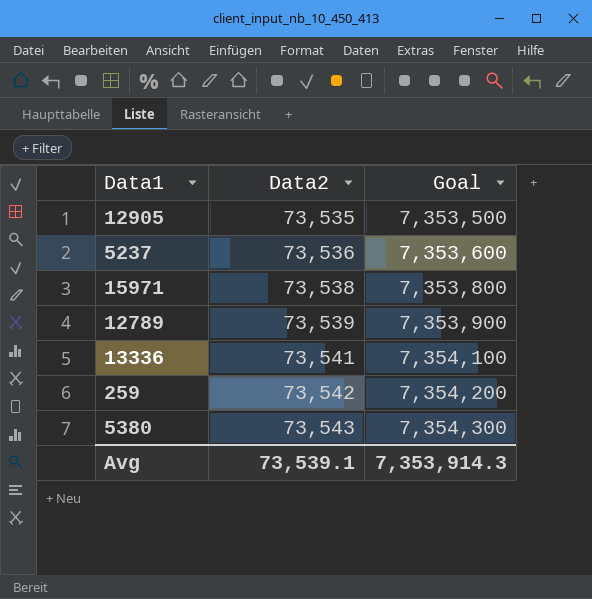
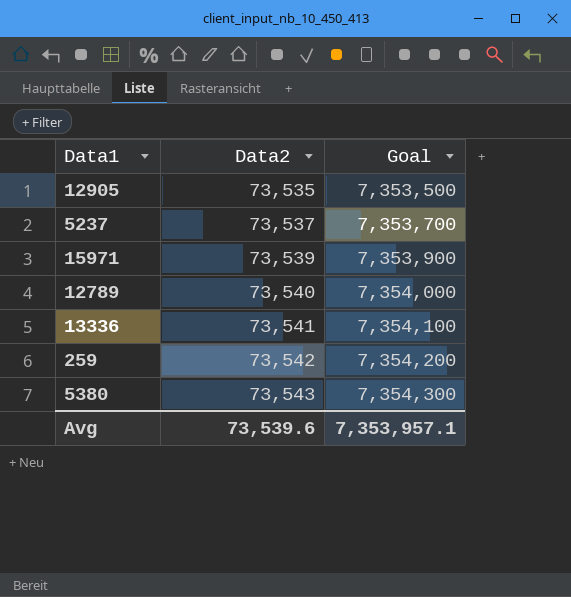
5237 | Data2: 73,536 -> 73,537
5237 | Goal: 7,353,600 -> 7,353,700
15971 | Data2: 73,538 -> 73,539
15971 | Goal: 7,353,800 -> 7,353,900
12789 | Data2: 73,539 -> 73,540
12789 | Goal: 7,353,900 -> 7,354,000
Avg | Data2: 73,539.1 -> 73,539.6
Avg | Goal: 7,353,914.3 -> 7,353,957.1

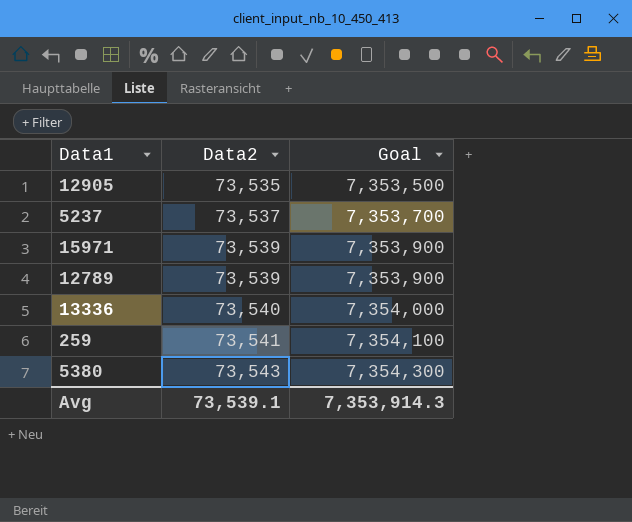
12789 | Data2: 73,540 -> 73,539
12789 | Goal: 7,354,000 -> 7,353,900
13336 | Data2: 73,541 -> 73,540
13336 | Goal: 7,354,100 -> 7,354,000
259 | Data2: 73,542 -> 73,541
259 | Goal: 7,354,200 -> 7,354,100
Avg | Data2: 73,539.6 -> 73,539.1
Avg | Goal: 7,353,957.1 -> 7,353,914.3

